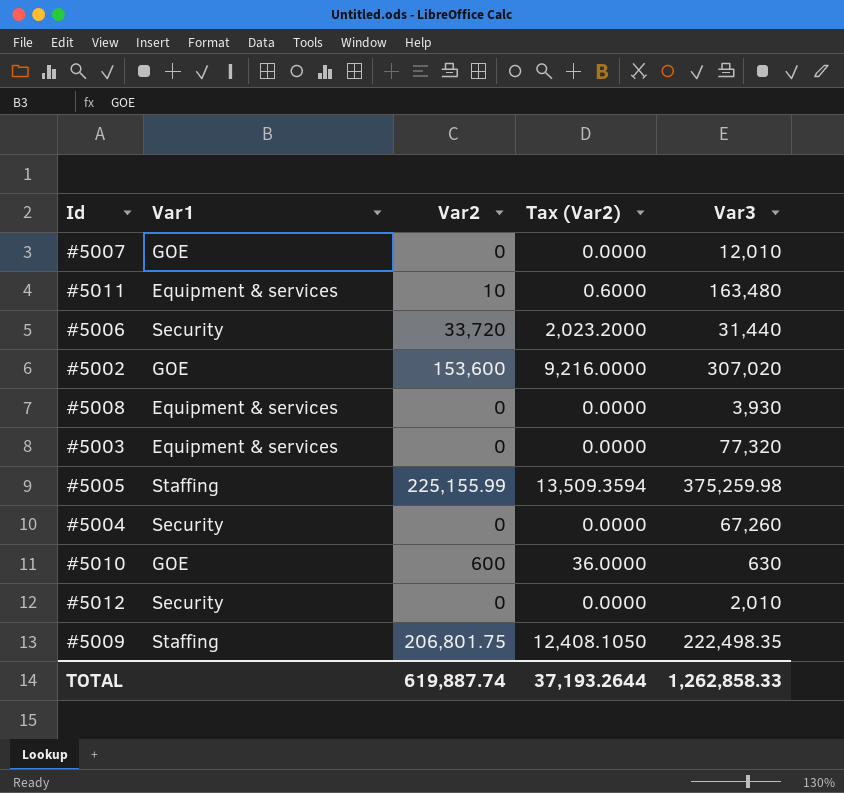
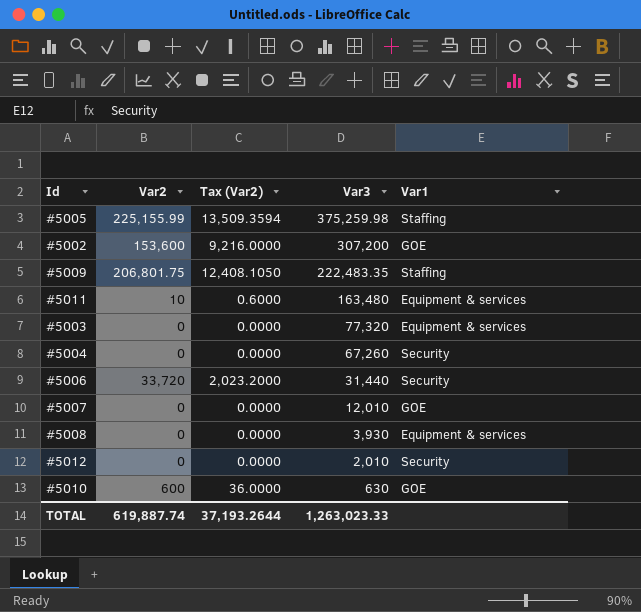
row order: none -> Var3 descending
column Var1 | position: 2 -> 5
#5002 | Var3: 307,020 -> 307,200
#5009 | Var3: 222,498.35 -> 222,483.35
TOTAL | Var3: 1,262,858.33 -> 1,263,023.33

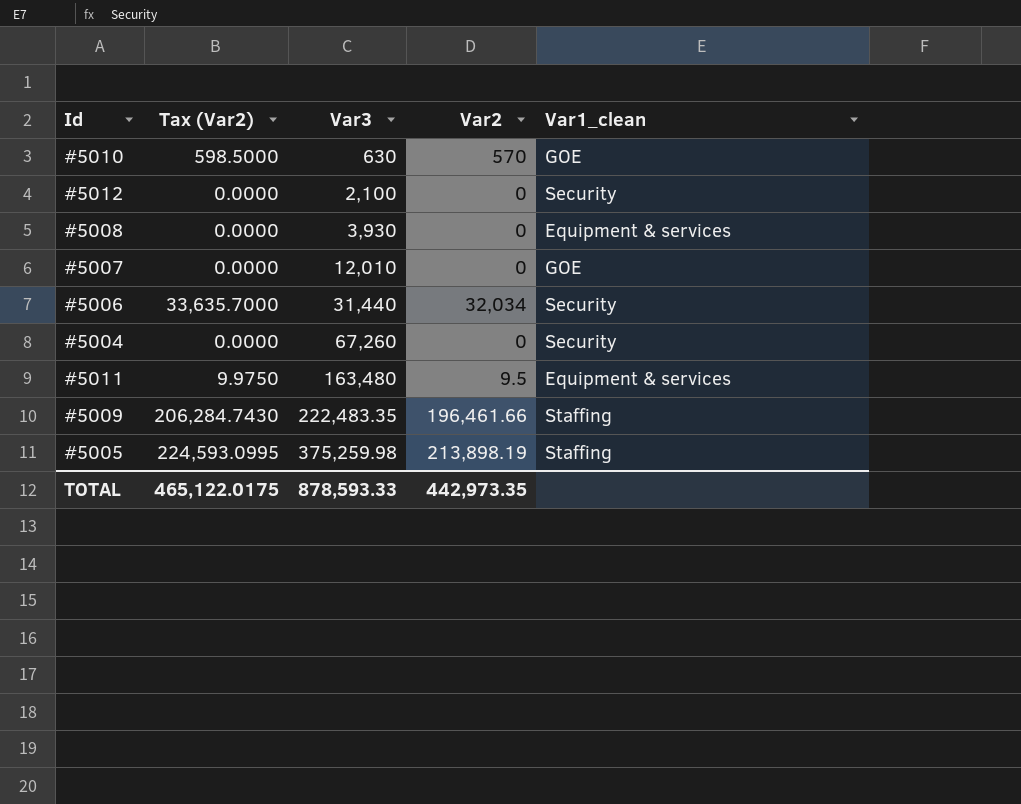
row order: Var3 descending -> Var3 ascending
column Tax (Var2) | formula: [Var2] * 0.06 -> [Var2] * 1.05
column Var2 | position: 2 -> 4
column name: Var1 -> Var1_clean
row #5002: 153,600 | 9,216.0000 | 307,200 | GOE -> none
row #5003: 0 | 0.0000 | 77,320 | Equipment & services -> none
#5010 | Var2: 600 -> 570
#5012 | Var3: 2,010 -> 2,100
#5006 | Var2: 33,720 -> 32,034
#5011 | Var2: 10 -> 9.5
#5009 | Var2: 206,801.75 -> 196,461.66
#5005 | Var2: 225,155.99 -> 213,898.19
TOTAL | Tax (Var2): 37,193.2644 -> 465,122.0175
TOTAL | Var3: 1,263,023.33 -> 878,593.33
TOTAL | Var2: 619,887.74 -> 442,973.35

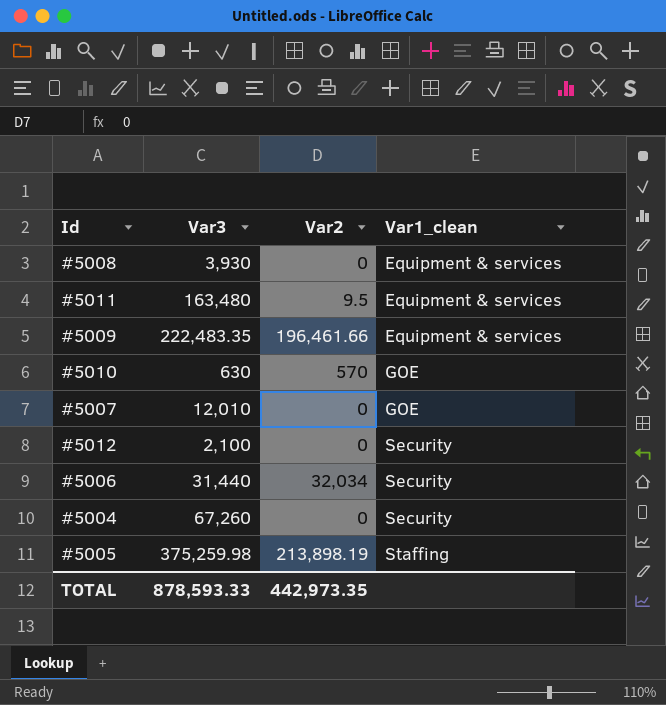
row order: Var3 ascending -> Var1_clean ascending
column Tax (Var2) | formula: [Var2] * 1.05 -> none
#5009 | Var1_clean: Staffing -> Equipment & services

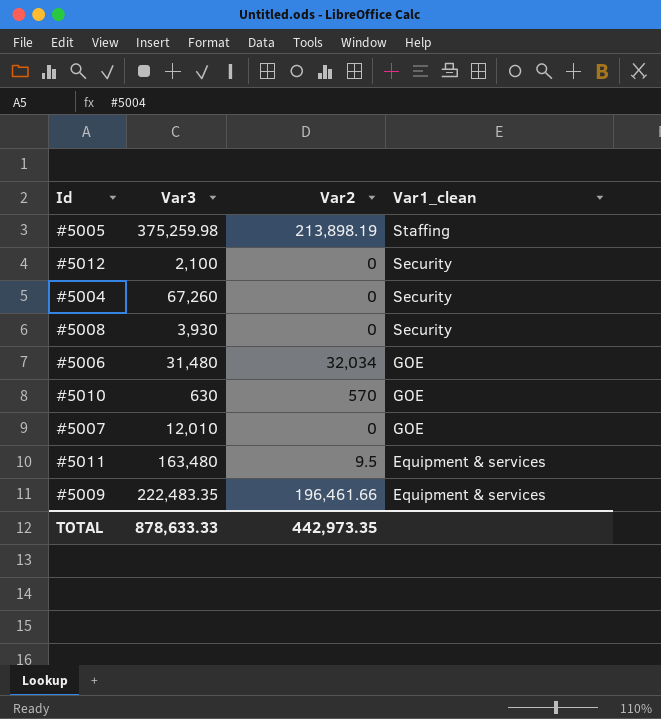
row order: Var1_clean ascending -> Var1_clean descending
#5008 | Var1_clean: Equipment & services -> Security
#5006 | Var3: 31,440 -> 31,480
#5006 | Var1_clean: Security -> GOE
TOTAL | Var3: 878,593.33 -> 878,633.33

